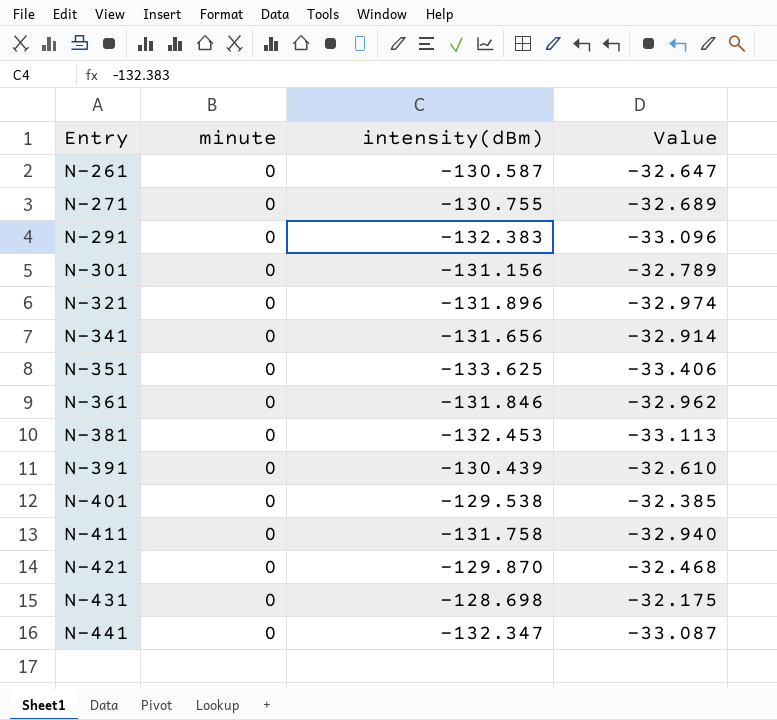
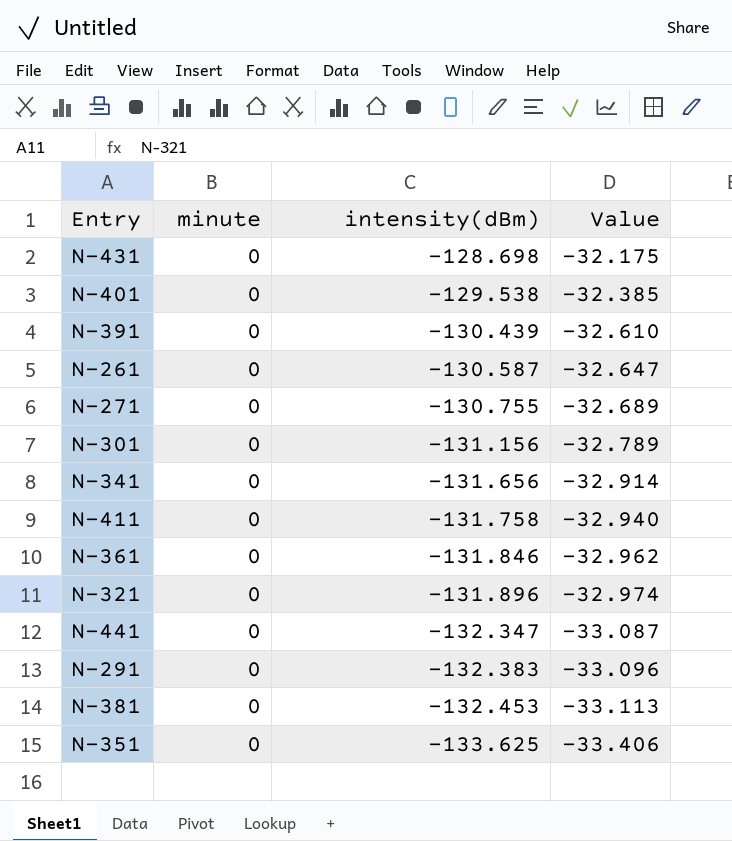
row order: Entry ascending -> intensity(dBm) descending
row N-421: 0 | -129.870 | -32.468 -> none

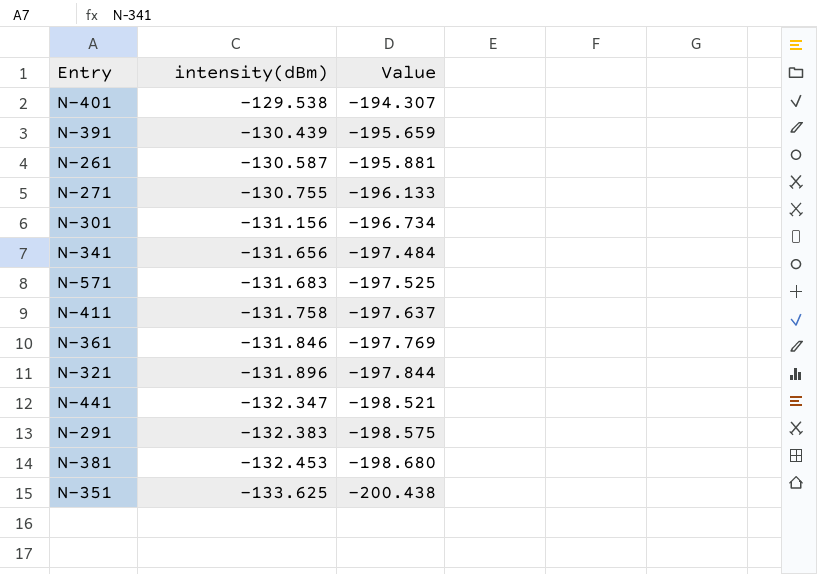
column minute | position: 2 -> none
column Value | formula: [intensity(dBm)] * 0.25 -> [intensity(dBm)] * 1.5
row N-431: 0 | -128.698 | -32.175 -> none
row N-571: none -> -131.683 | -197.525

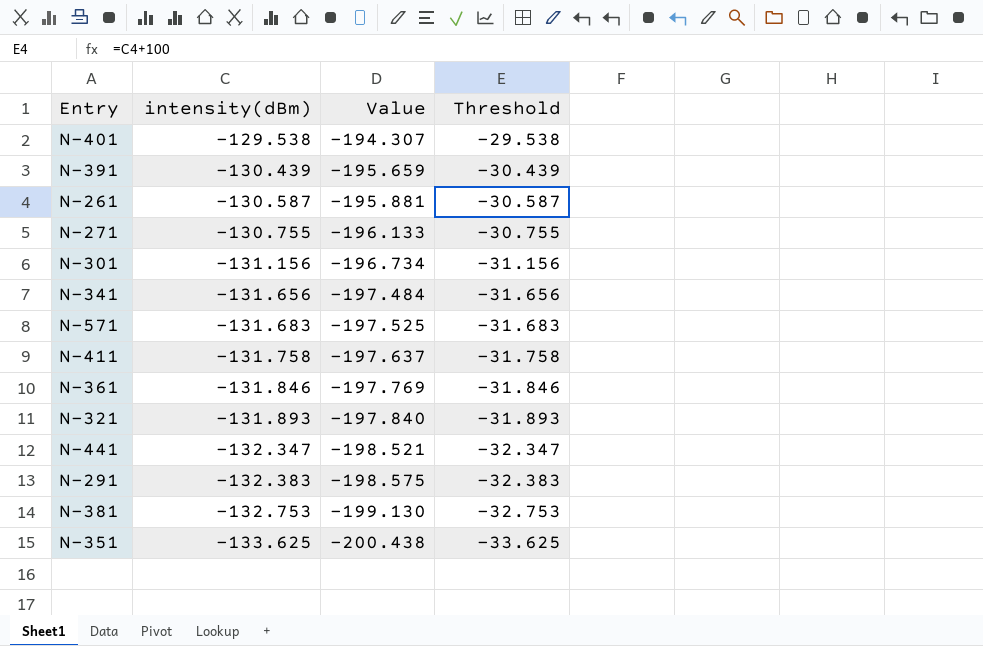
column Threshold | formula: none -> [intensity(dBm)] + 100
N-321 | intensity(dBm): -131.896 -> -131.893
N-321 | Value: -197.844 -> -197.840
N-381 | intensity(dBm): -132.453 -> -132.753
N-381 | Value: -198.680 -> -199.130

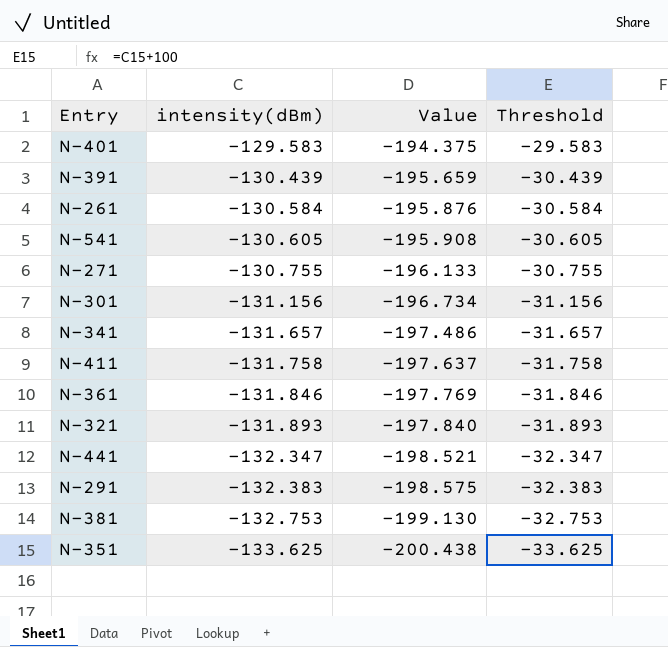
row N-571: -131.683 | -197.525 | -31.683 -> none
N-401 | intensity(dBm): -129.538 -> -129.583
N-401 | Value: -194.307 -> -194.375
N-401 | Threshold: -29.538 -> -29.583
N-261 | intensity(dBm): -130.587 -> -130.584
N-261 | Value: -195.881 -> -195.876
N-261 | Threshold: -30.587 -> -30.584
row N-541: none -> -130.605 | -195.908 | -30.605
N-341 | intensity(dBm): -131.656 -> -131.657
N-341 | Value: -197.484 -> -197.486
N-341 | Threshold: -31.656 -> -31.657

